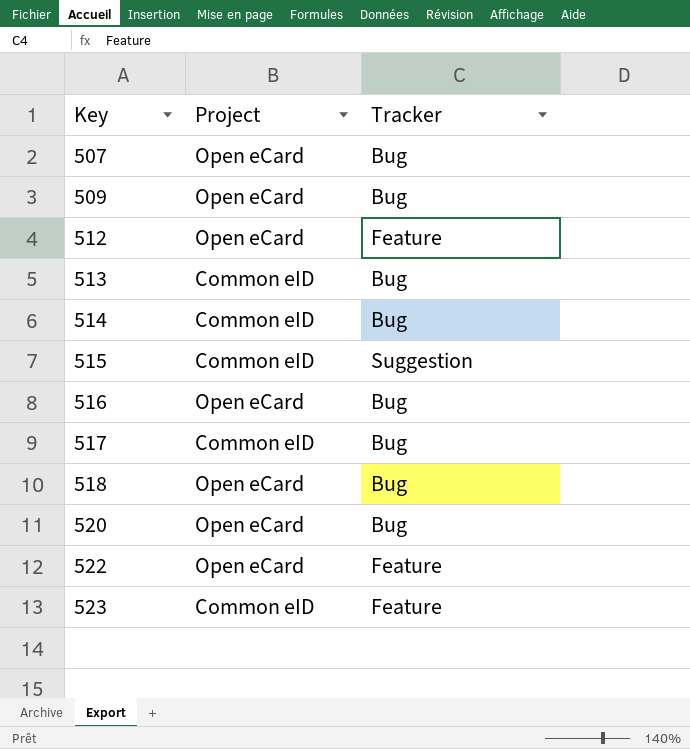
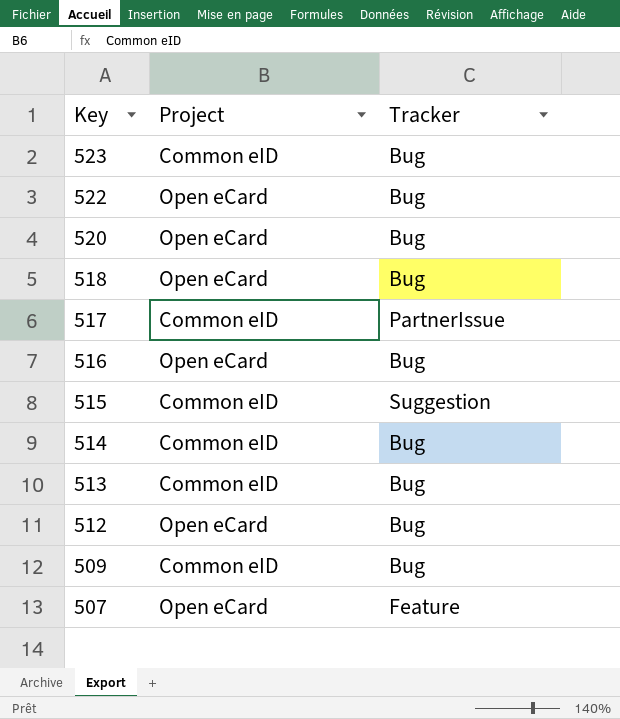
row order: Key ascending -> Key descending
523 | Tracker: Feature -> Bug
522 | Tracker: Feature -> Bug
517 | Tracker: Bug -> PartnerIssue
512 | Tracker: Feature -> Bug
509 | Project: Open eCard -> Common eID
507 | Tracker: Bug -> Feature

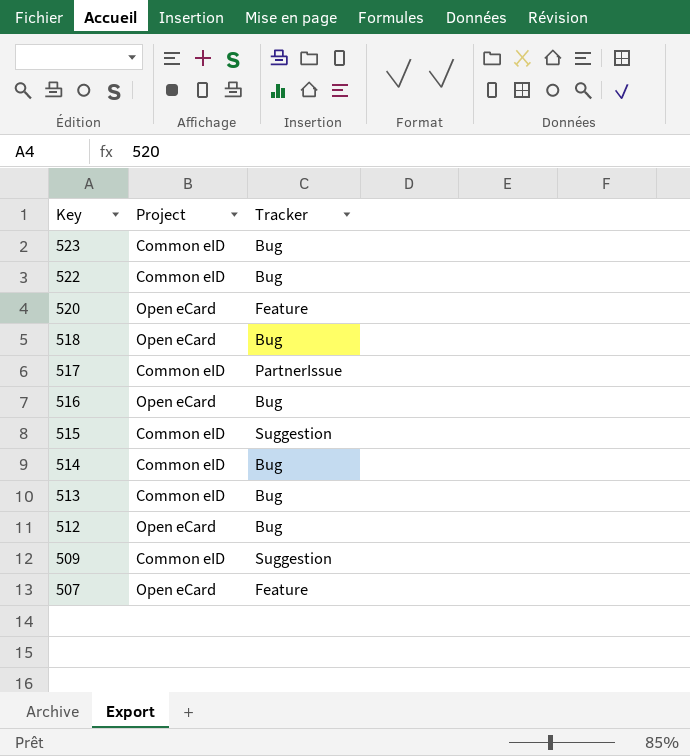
522 | Project: Open eCard -> Common eID
520 | Tracker: Bug -> Feature
509 | Tracker: Bug -> Suggestion

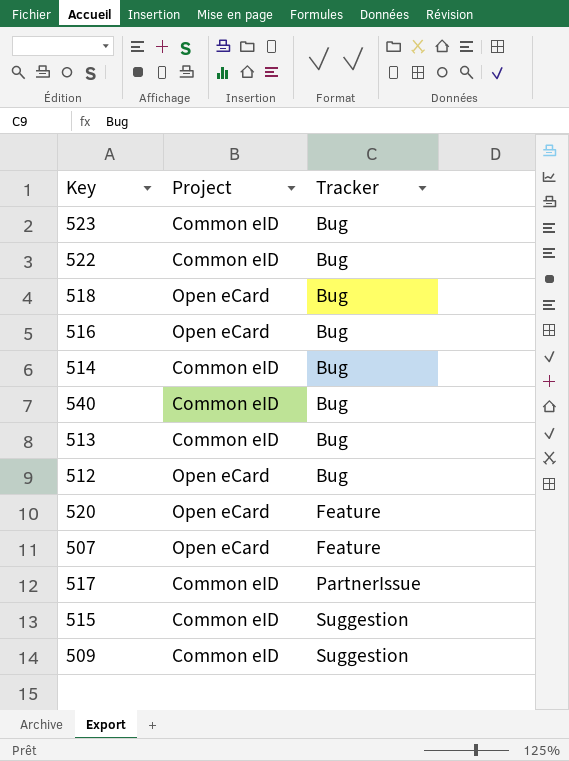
row order: Key descending -> Tracker ascending
row 540: none -> Common eID | Bug

